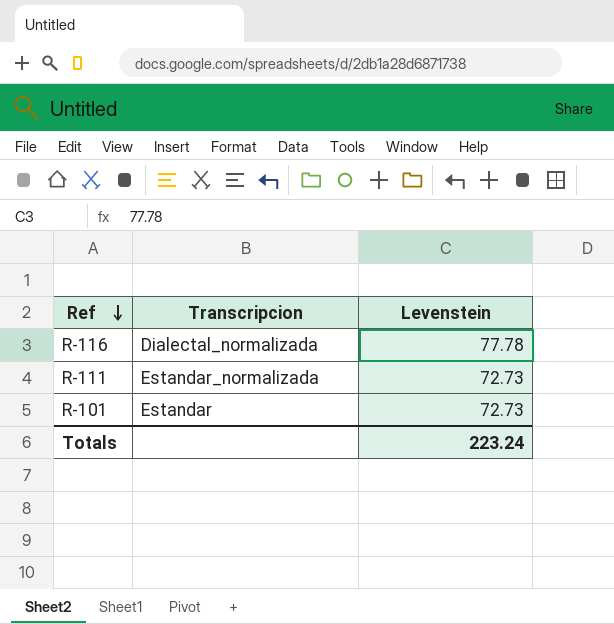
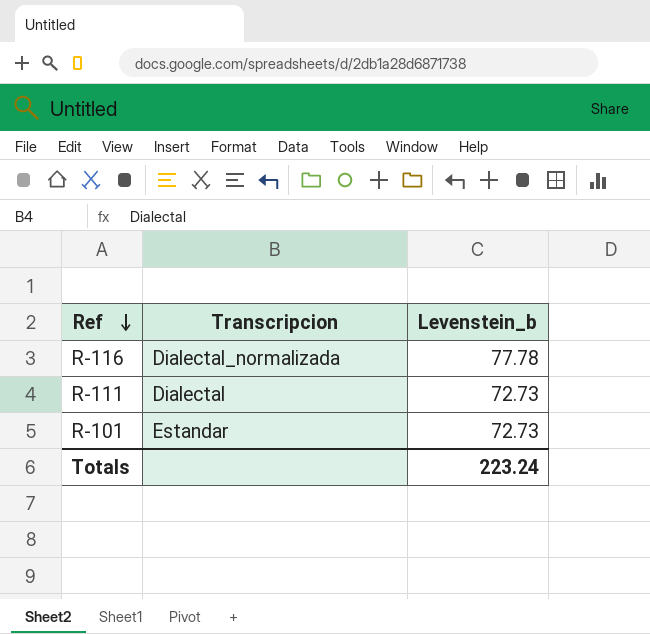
column name: Levenstein -> Levenstein_b
R-111 | Transcripcion: Estandar_normalizada -> Dialectal

